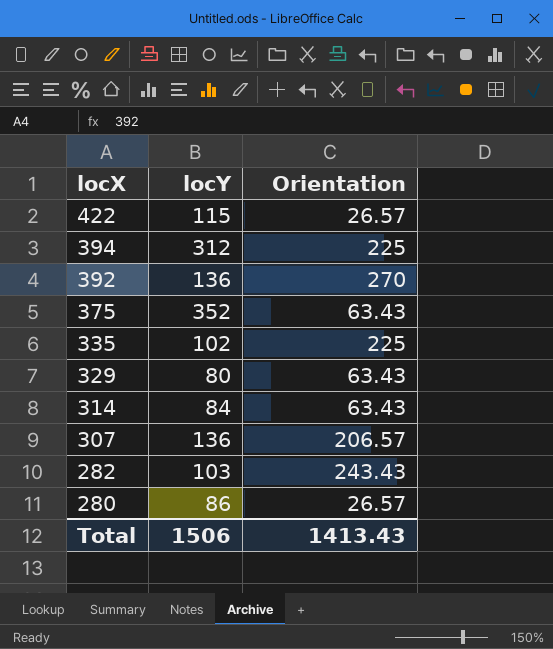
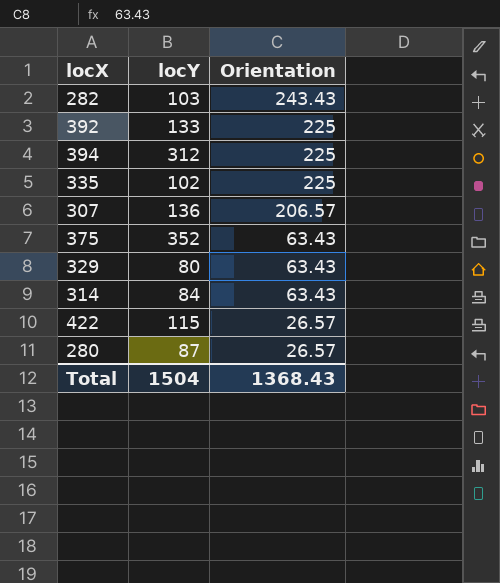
row order: locX descending -> Orientation descending
392 | locY: 136 -> 133
392 | Orientation: 270 -> 225
280 | locY: 86 -> 87
Total | locY: 1506 -> 1504
Total | Orientation: 1413.43 -> 1368.43

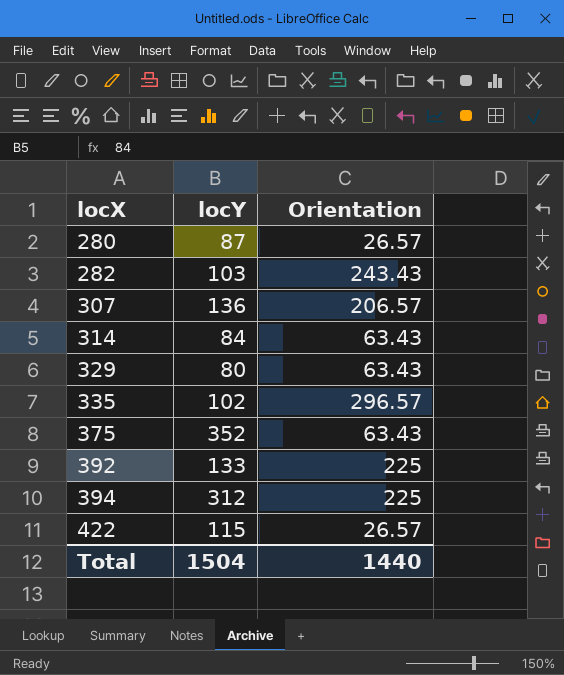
row order: Orientation descending -> locX ascending
335 | Orientation: 225 -> 296.57
Total | Orientation: 1368.43 -> 1440

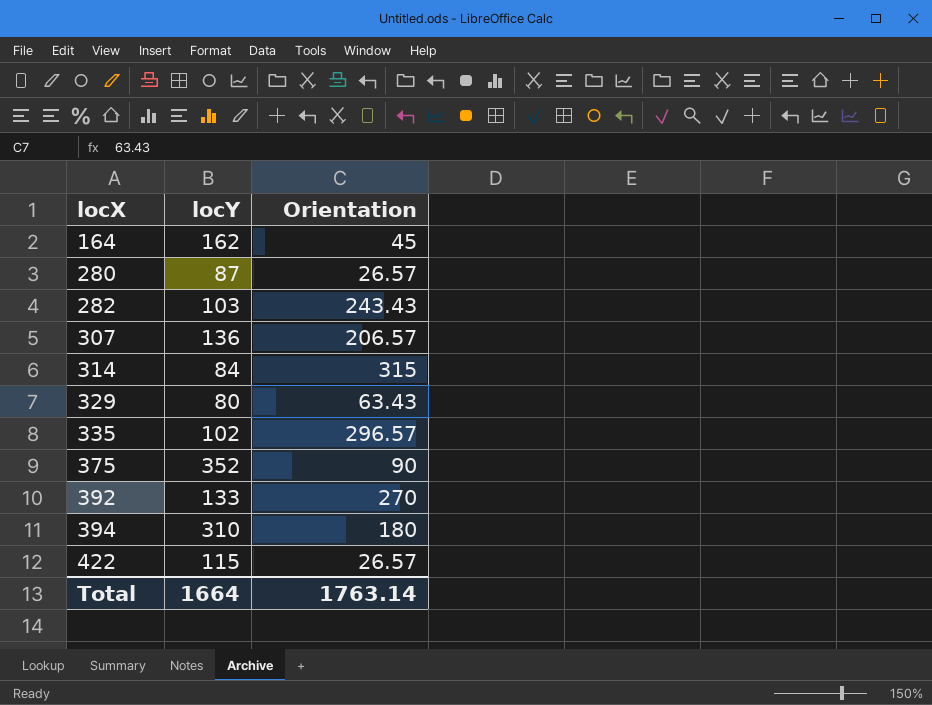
row 164: none -> 162 | 45
314 | Orientation: 63.43 -> 315
375 | Orientation: 63.43 -> 90
392 | Orientation: 225 -> 270
394 | locY: 312 -> 310
394 | Orientation: 225 -> 180
Total | locY: 1504 -> 1664
Total | Orientation: 1440 -> 1763.14

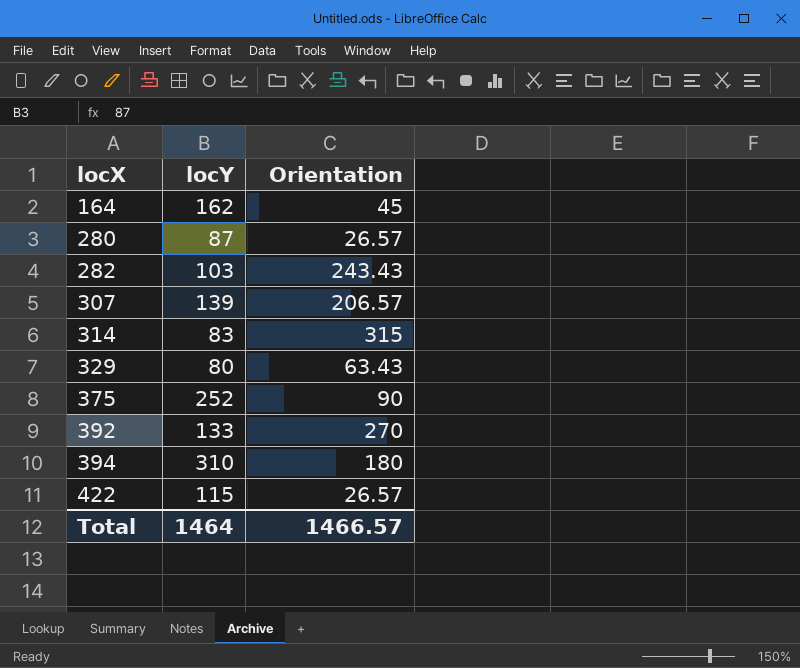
row 335: 102 | 296.57 -> none
307 | locY: 136 -> 139
314 | locY: 84 -> 83
375 | locY: 352 -> 252
Total | locY: 1664 -> 1464
Total | Orientation: 1763.14 -> 1466.57

